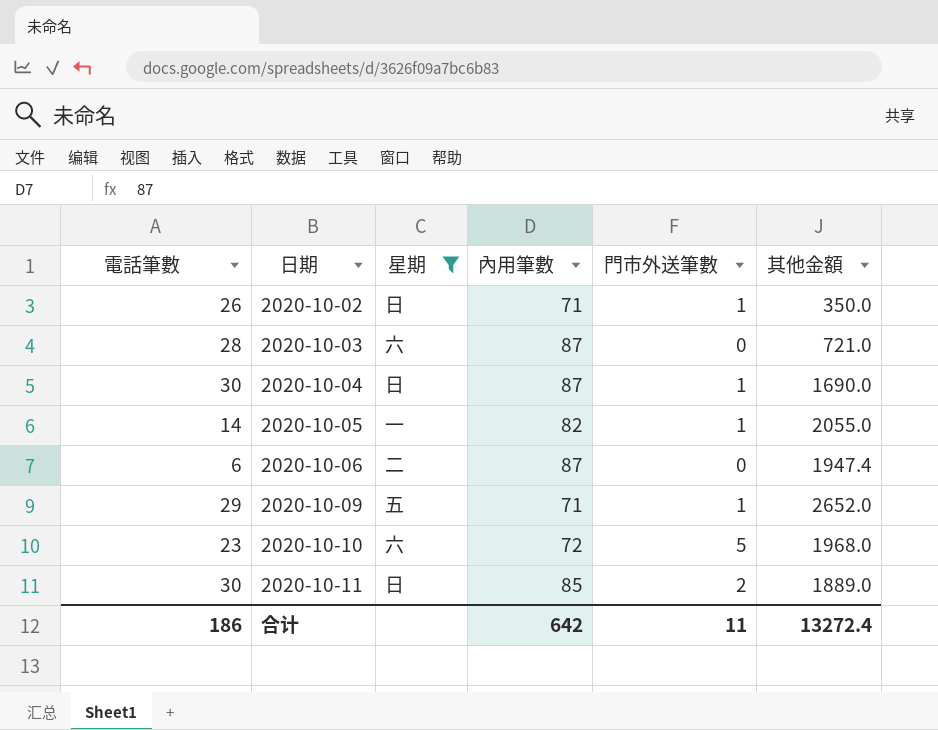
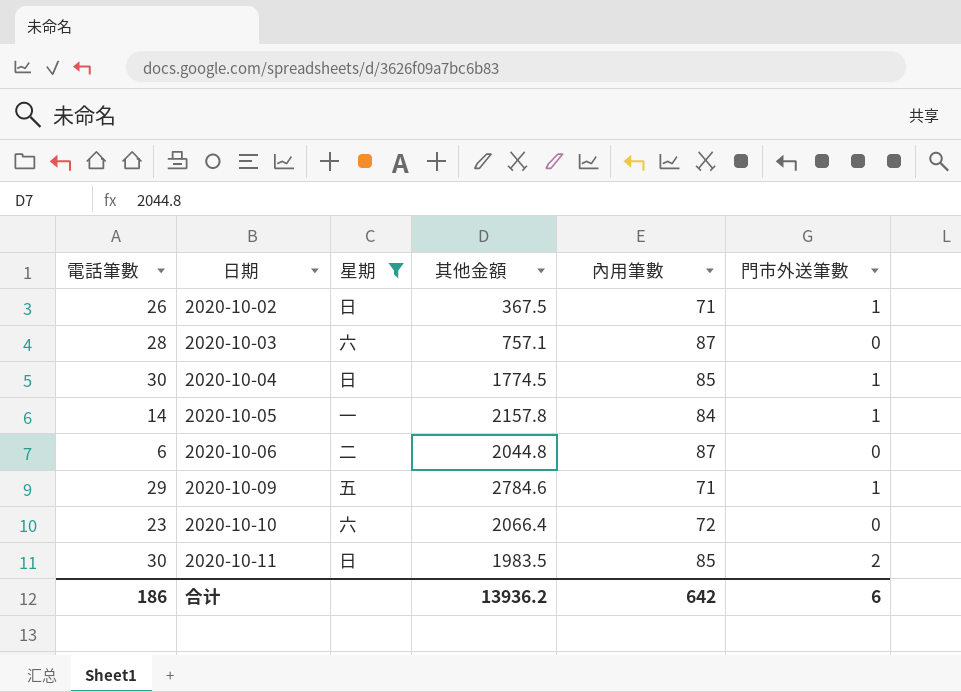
column 其他金額 | position: 6 -> 4
2020-10-02 | 其他金額: 350.0 -> 367.5
2020-10-03 | 其他金額: 721.0 -> 757.1
2020-10-04 | 其他金額: 1690.0 -> 1774.5
2020-10-04 | 內用筆數: 87 -> 85
2020-10-05 | 其他金額: 2055.0 -> 2157.8
2020-10-05 | 內用筆數: 82 -> 84
2020-10-06 | 其他金額: 1947.4 -> 2044.8
2020-10-09 | 其他金額: 2652.0 -> 2784.6
2020-10-10 | 其他金額: 1968.0 -> 2066.4
2020-10-10 | 門市外送筆數: 5 -> 0
2020-10-11 | 其他金額: 1889.0 -> 1983.5
合计 | 其他金額: 13272.4 -> 13936.2
合计 | 門市外送筆數: 11 -> 6

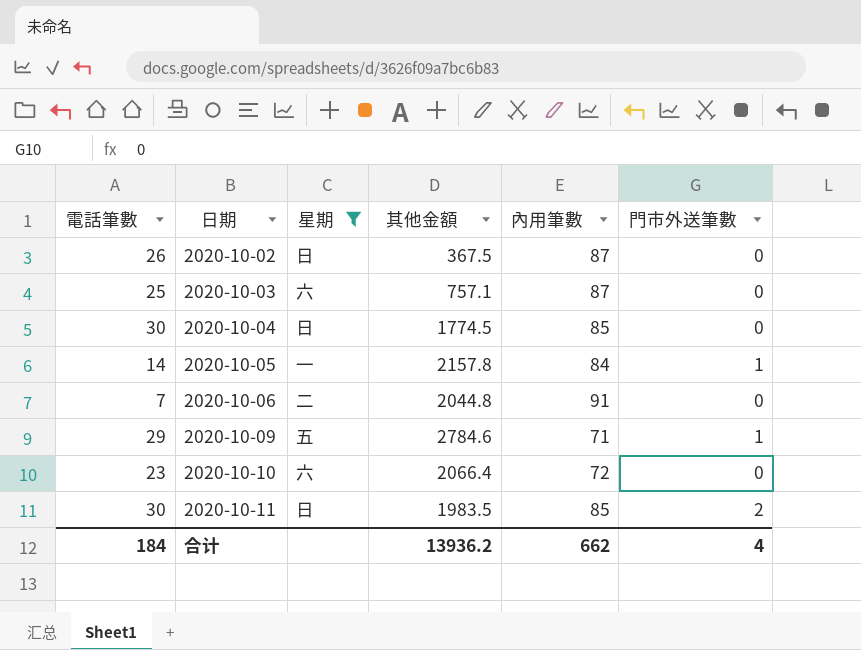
2020-10-02 | 內用筆數: 71 -> 87
2020-10-02 | 門市外送筆數: 1 -> 0
2020-10-03 | 電話筆數: 28 -> 25
2020-10-04 | 門市外送筆數: 1 -> 0
2020-10-06 | 電話筆數: 6 -> 7
2020-10-06 | 內用筆數: 87 -> 91
合计 | 電話筆數: 186 -> 184
合计 | 內用筆數: 642 -> 662
合计 | 門市外送筆數: 6 -> 4

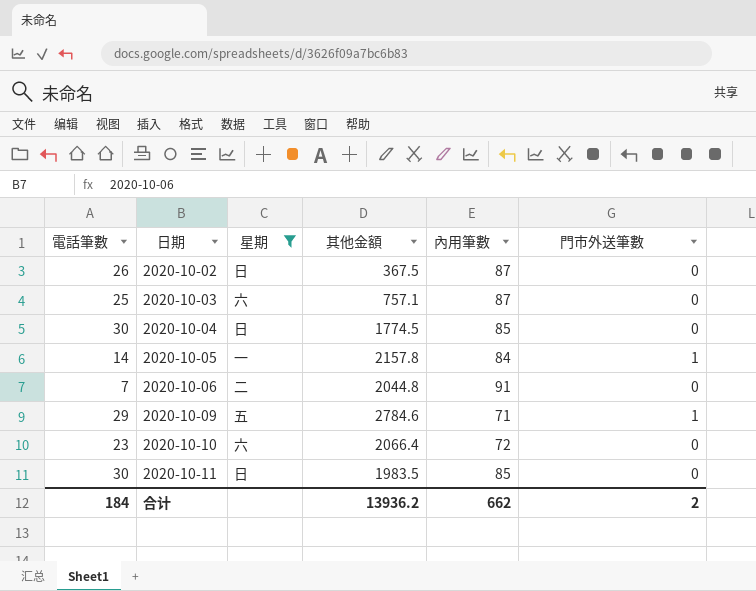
2020-10-11 | 門市外送筆數: 2 -> 0
合计 | 門市外送筆數: 4 -> 2

